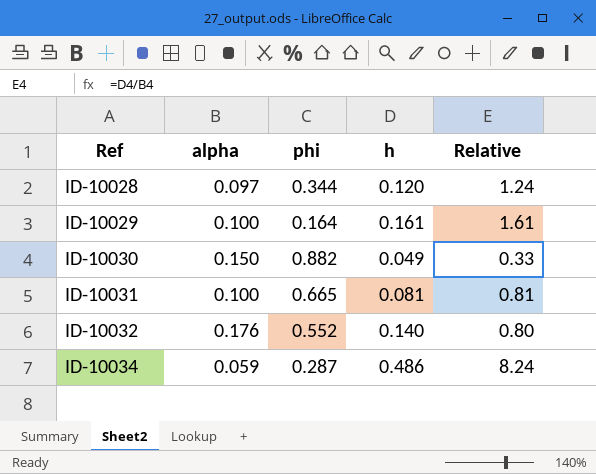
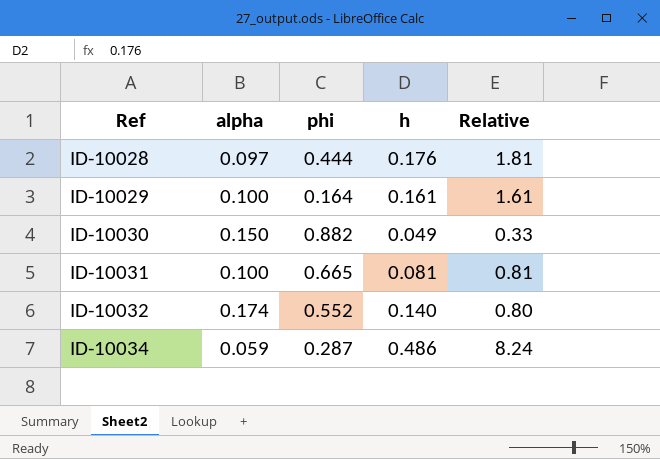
ID-10028 | phi: 0.344 -> 0.444
ID-10028 | h: 0.120 -> 0.176
ID-10028 | Relative: 1.24 -> 1.81
ID-10032 | alpha: 0.176 -> 0.174

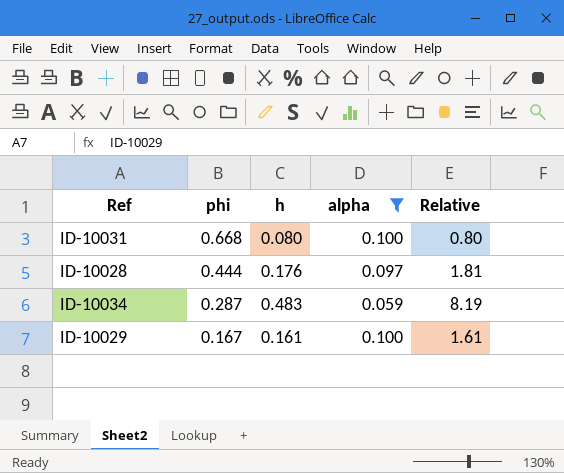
filter: none -> alpha <= 0.100
row order: Ref ascending -> phi descending
column alpha | position: 2 -> 4
ID-10031 | phi: 0.665 -> 0.668
ID-10031 | h: 0.081 -> 0.080
ID-10031 | Relative: 0.81 -> 0.80
ID-10034 | h: 0.486 -> 0.483
ID-10034 | Relative: 8.24 -> 8.19
ID-10029 | phi: 0.164 -> 0.167

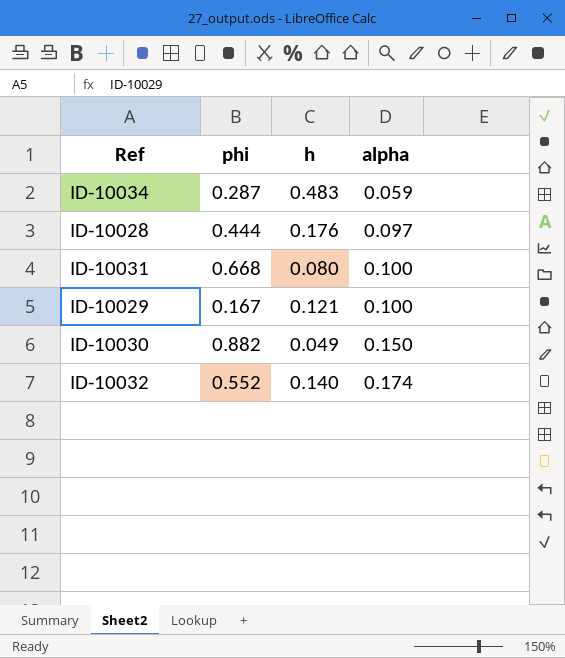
filter: alpha <= 0.100 -> none
row order: phi descending -> alpha ascending
column Relative | formula: [h] / [alpha] -> none
ID-10029 | h: 0.161 -> 0.121

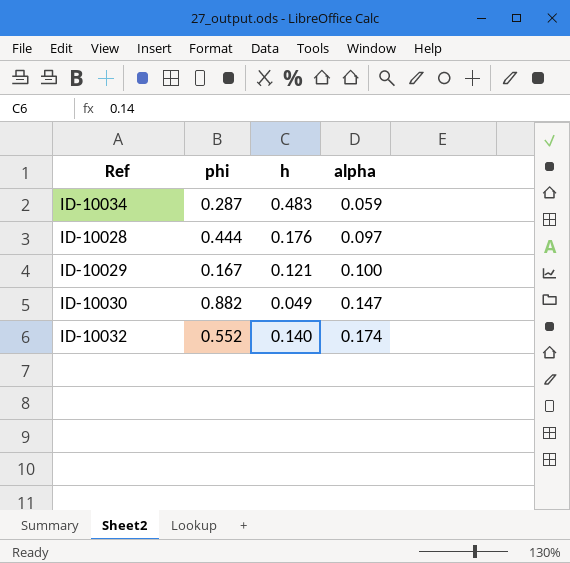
row ID-10031: 0.668 | 0.080 | 0.100 -> none
ID-10030 | alpha: 0.150 -> 0.147

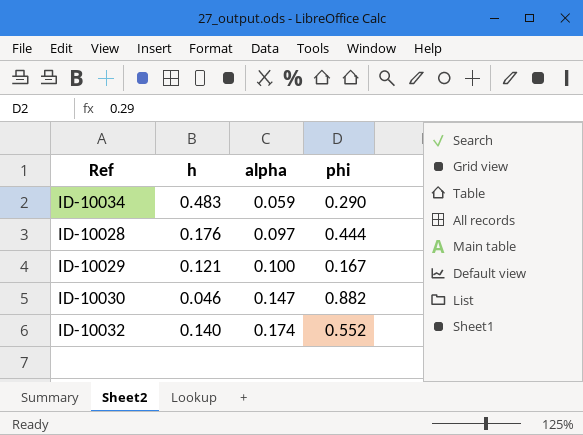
column phi | position: 2 -> 4
ID-10034 | phi: 0.287 -> 0.290
ID-10030 | h: 0.049 -> 0.046

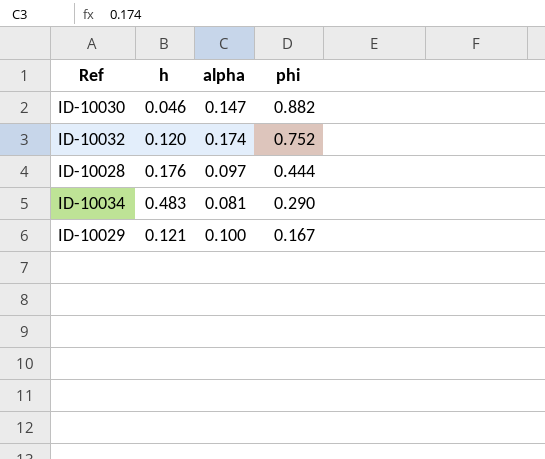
row order: alpha ascending -> phi descending
ID-10032 | h: 0.140 -> 0.120
ID-10032 | phi: 0.552 -> 0.752
ID-10034 | alpha: 0.059 -> 0.081

